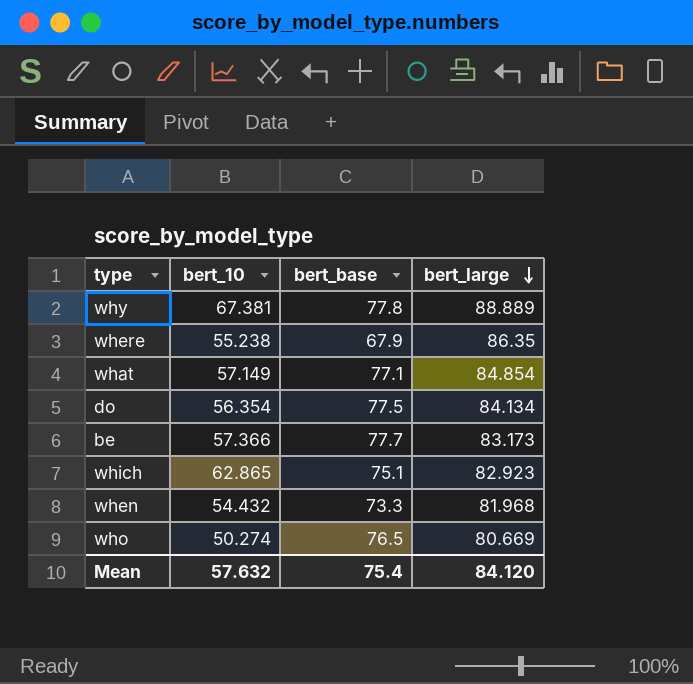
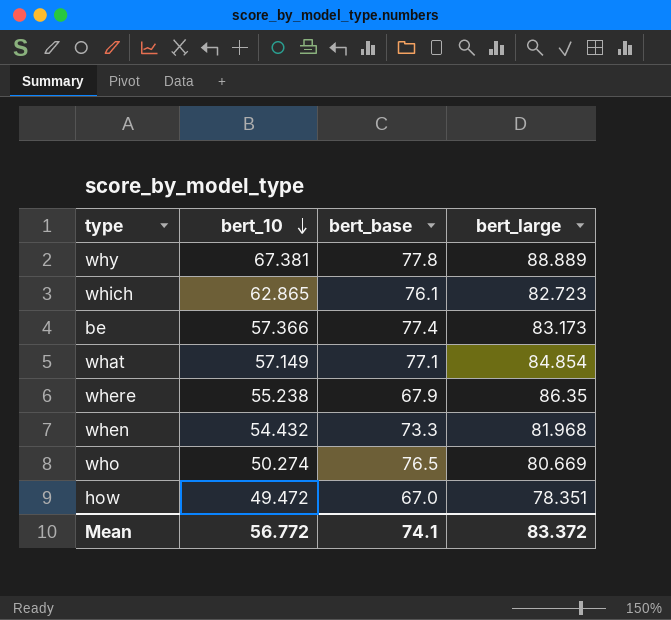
row order: bert_large descending -> bert_10 descending
row do: 56.354 | 77.5 | 84.134 -> none
which | bert_base: 75.1 -> 76.1
which | bert_large: 82.923 -> 82.723
be | bert_base: 77.7 -> 77.4
row how: none -> 49.472 | 67.0 | 78.351
Mean | bert_10: 57.632 -> 56.772
Mean | bert_base: 75.4 -> 74.1
Mean | bert_large: 84.120 -> 83.372

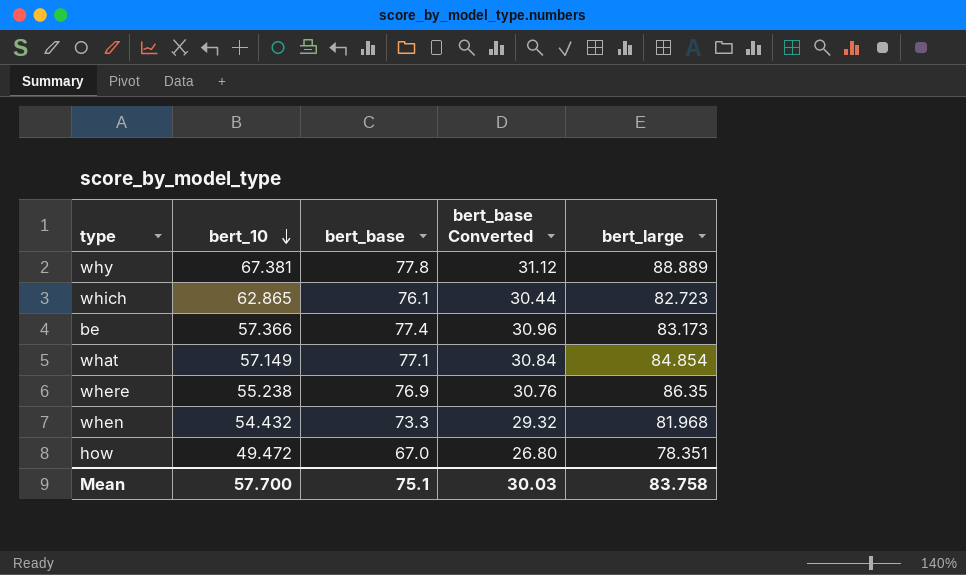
column bert_base Converted | formula: none -> [bert_base] * 0.4
row who: 50.274 | 76.5 | 80.669 -> none
where | bert_base: 67.9 -> 76.9
Mean | bert_10: 56.772 -> 57.700
Mean | bert_base: 74.1 -> 75.1
Mean | bert_large: 83.372 -> 83.758

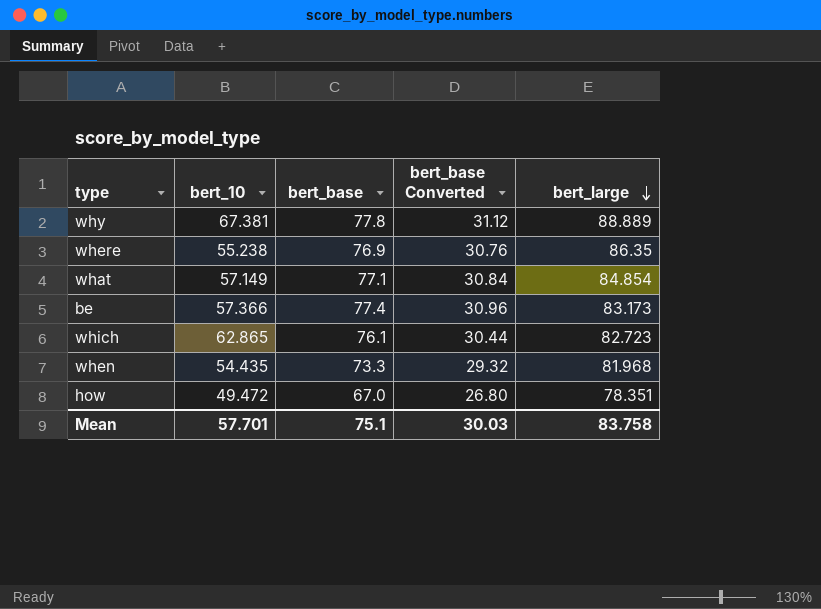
row order: bert_10 descending -> bert_large descending
when | bert_10: 54.432 -> 54.435
Mean | bert_10: 57.700 -> 57.701

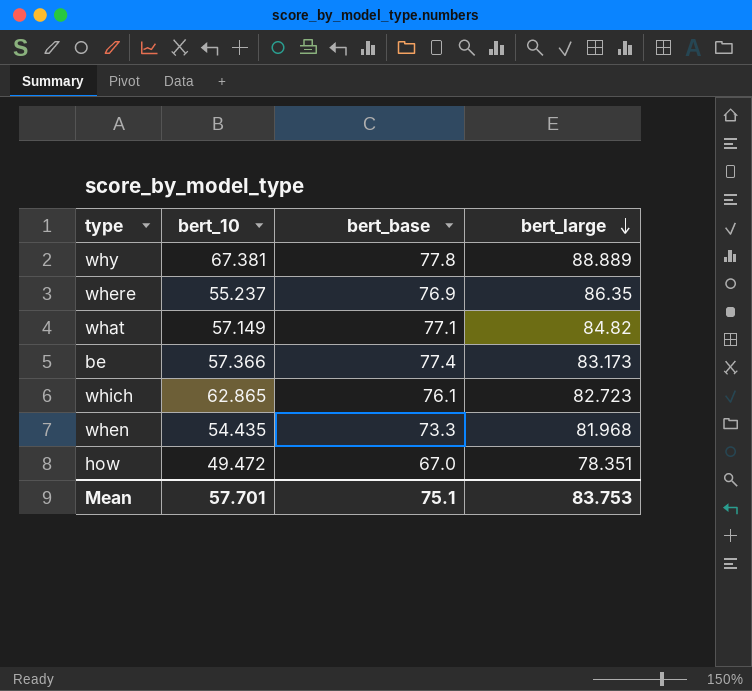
column bert_base Converted | formula: [bert_base] * 0.4 -> none
where | bert_10: 55.238 -> 55.237
what | bert_large: 84.854 -> 84.82
Mean | bert_large: 83.758 -> 83.753

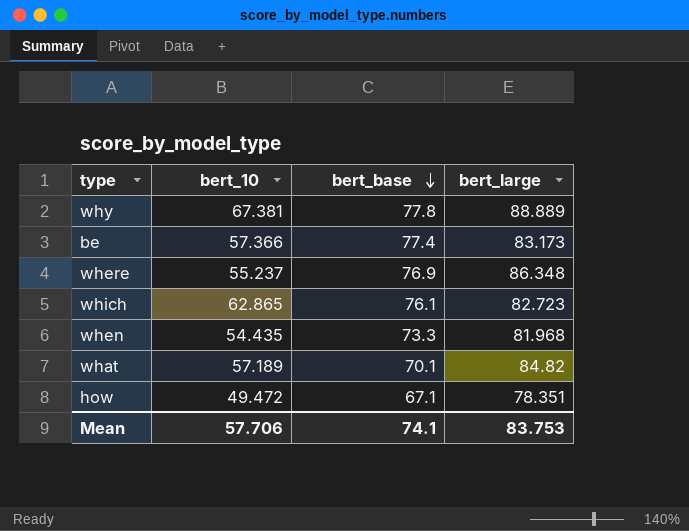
row order: bert_large descending -> bert_base descending
where | bert_large: 86.35 -> 86.348
what | bert_10: 57.149 -> 57.189
what | bert_base: 77.1 -> 70.1
how | bert_base: 67.0 -> 67.1
Mean | bert_10: 57.701 -> 57.706
Mean | bert_base: 75.1 -> 74.1

